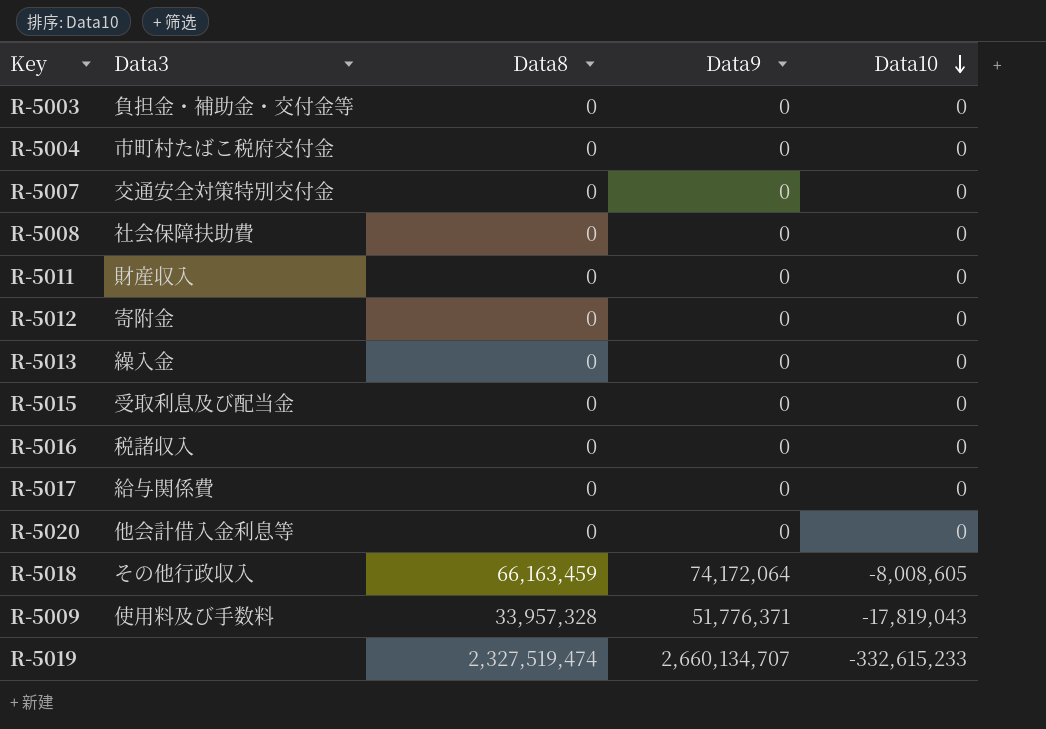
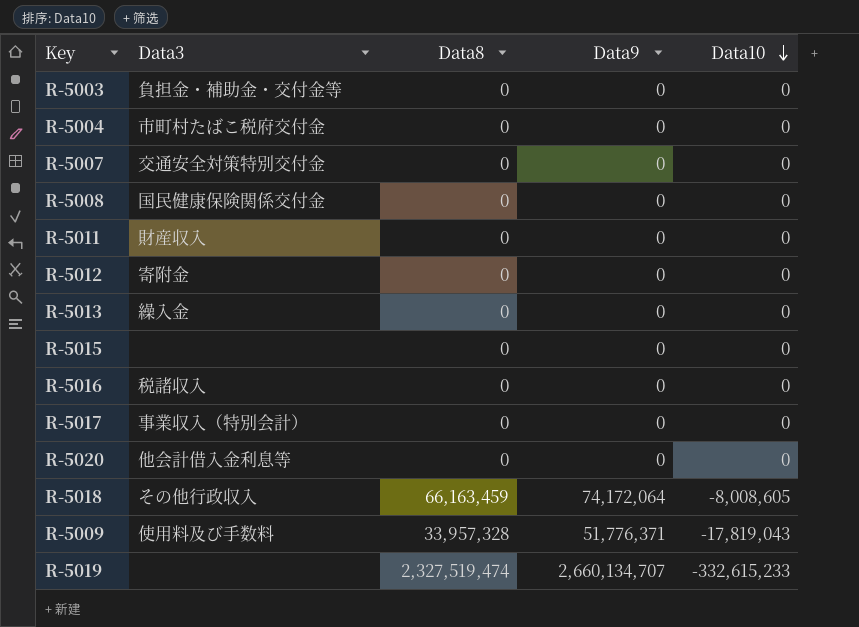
R-5008 | Data3: 社会保障扶助費 -> 国民健康保険関係交付金
R-5015 | Data3: 受取利息及び配当金 -> none
R-5017 | Data3: 給与関係費 -> 事業収入（特別会計）

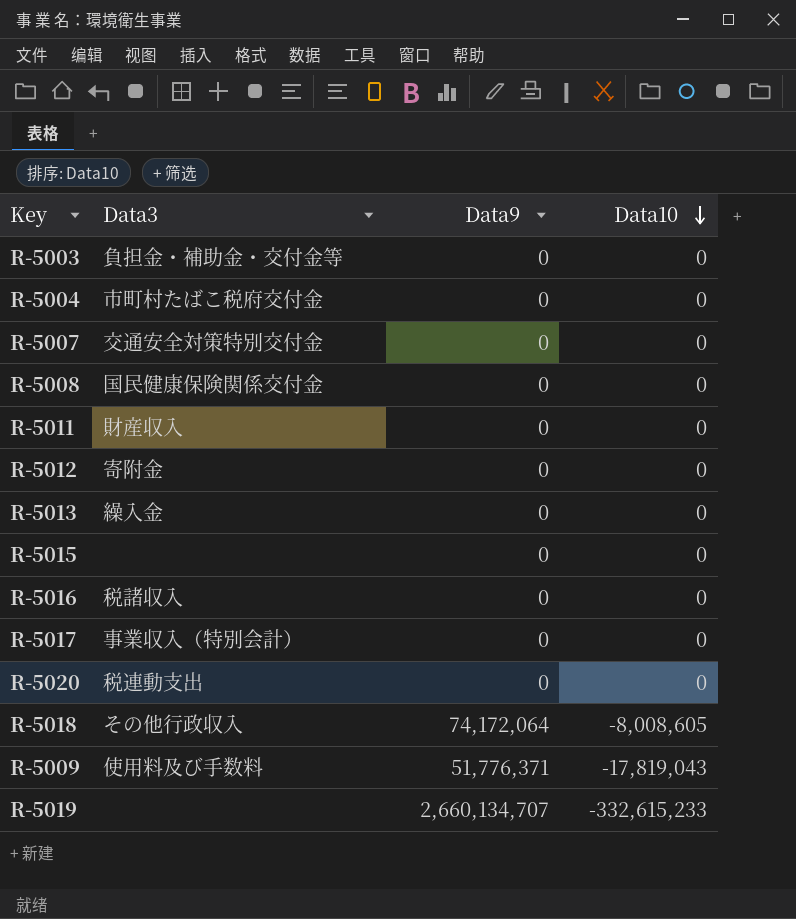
column Data8 | position: 3 -> none
R-5020 | Data3: 他会計借入金利息等 -> 税連動支出

